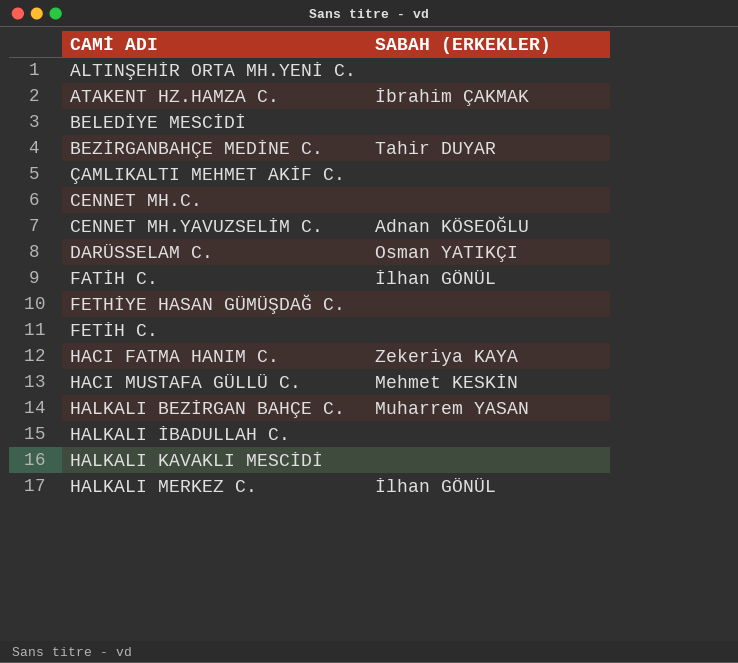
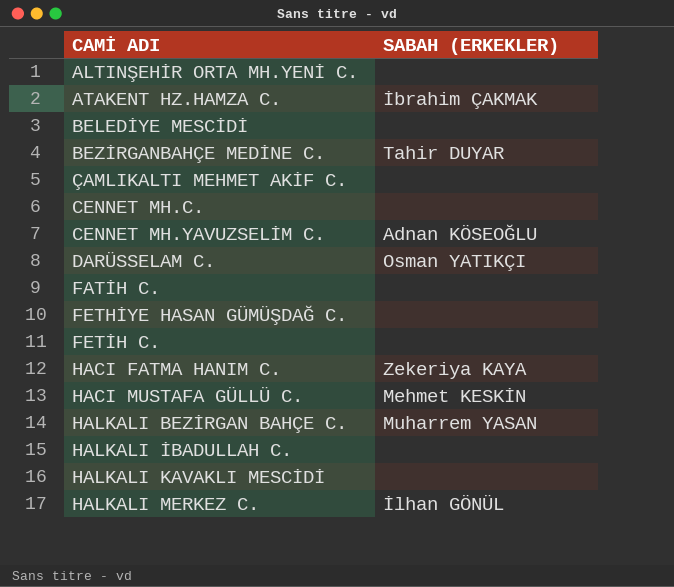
FATİH C. | SABAH (ERKEKLER): İlhan GÖNÜL -> none

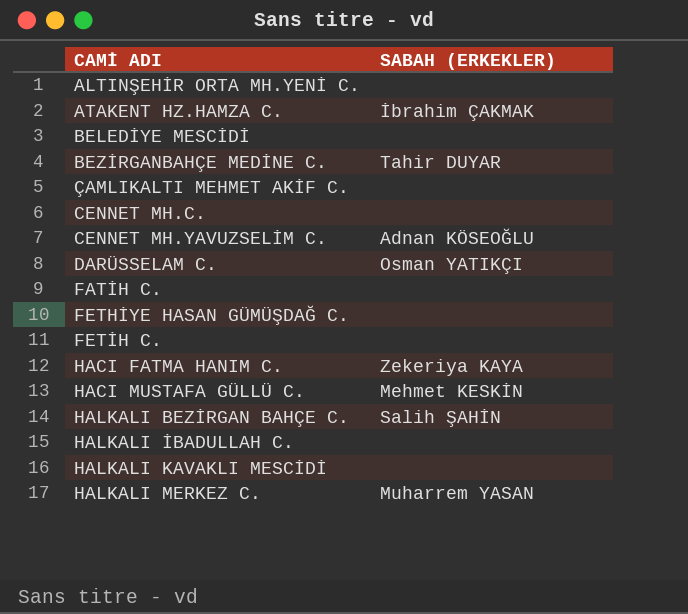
HALKALI BEZİRGAN BAHÇE C. | SABAH (ERKEKLER): Muharrem YASAN -> Salih ŞAHİN
HALKALI MERKEZ C. | SABAH (ERKEKLER): İlhan GÖNÜL -> Muharrem YASAN

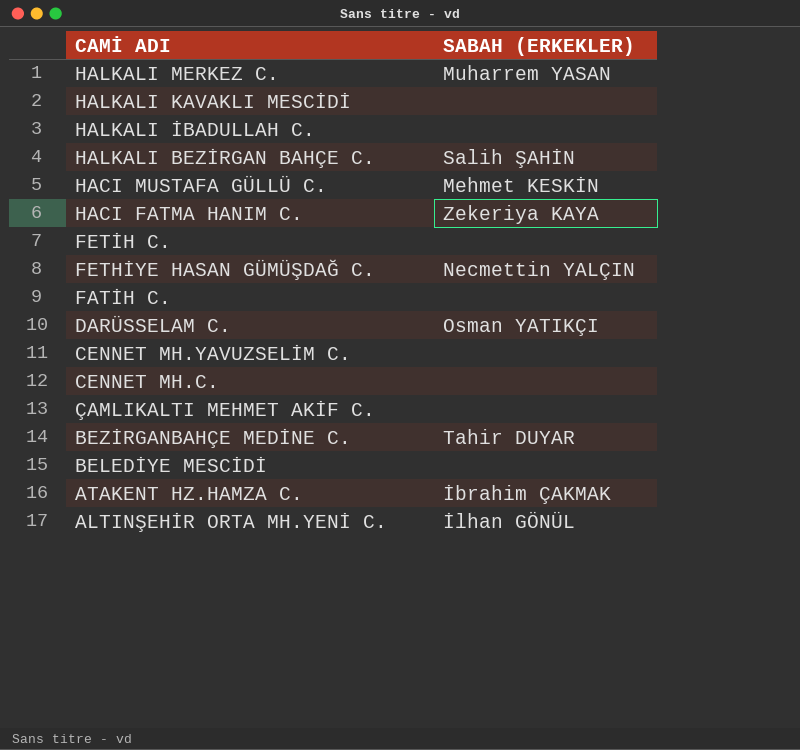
row order: CAMİ ADI ascending -> CAMİ ADI descending
FETHİYE HASAN GÜMÜŞDAĞ C. | SABAH (ERKEKLER): none -> Necmettin YALÇIN
CENNET MH.YAVUZSELİM C. | SABAH (ERKEKLER): Adnan KÖSEOĞLU -> none
ALTINŞEHİR ORTA MH.YENİ C. | SABAH (ERKEKLER): none -> İlhan GÖNÜL

